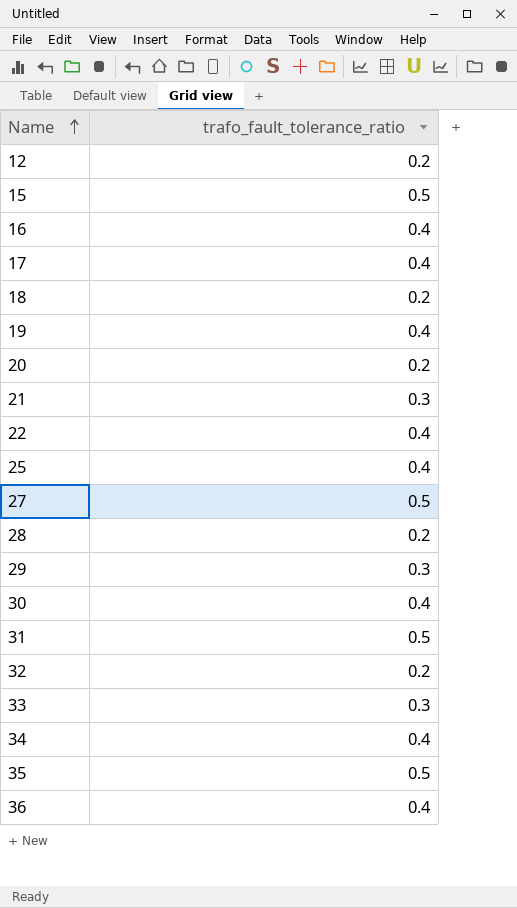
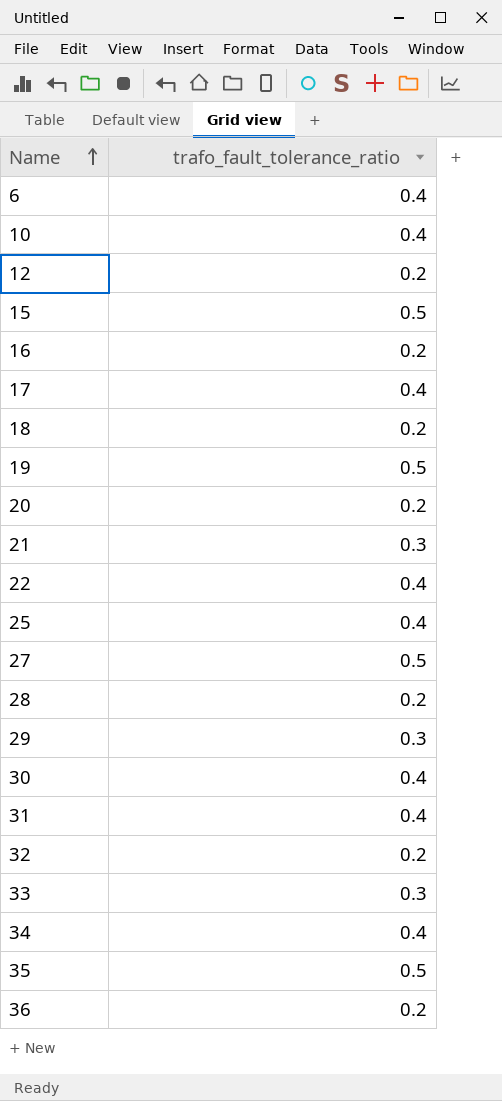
row 6: none -> 0.4
row 10: none -> 0.4
16 | trafo_fault_tolerance_ratio: 0.4 -> 0.2
19 | trafo_fault_tolerance_ratio: 0.4 -> 0.5
31 | trafo_fault_tolerance_ratio: 0.5 -> 0.4
36 | trafo_fault_tolerance_ratio: 0.4 -> 0.2

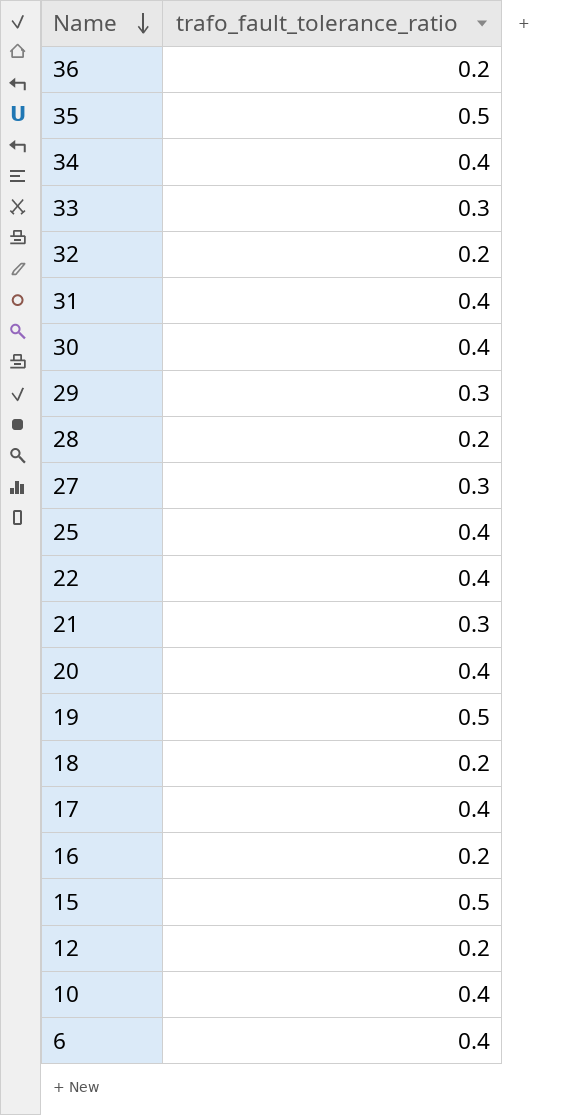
row order: Name ascending -> Name descending
27 | trafo_fault_tolerance_ratio: 0.5 -> 0.3
20 | trafo_fault_tolerance_ratio: 0.2 -> 0.4

